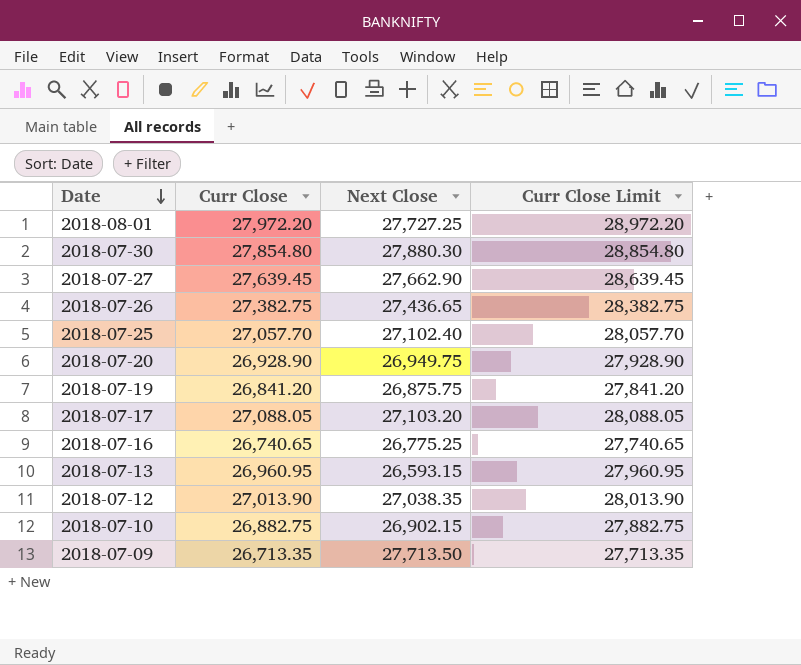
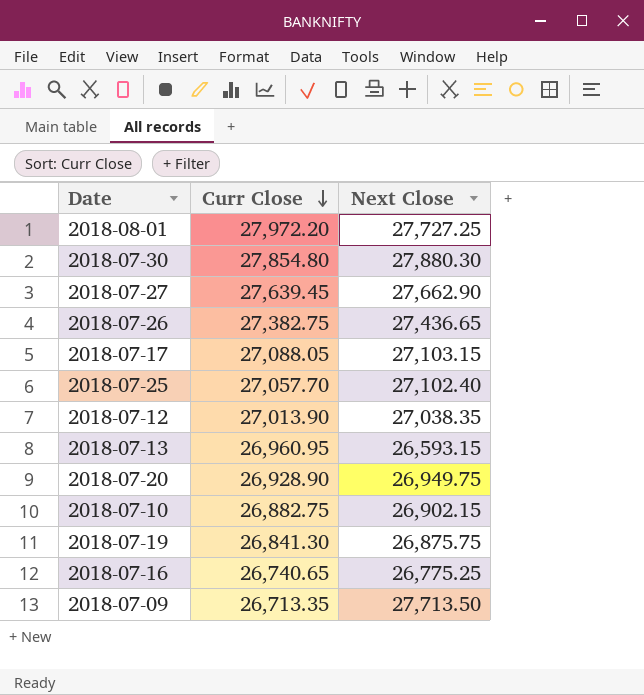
row order: Date descending -> Curr Close descending
column Curr Close Limit | formula: [Curr Close] + 1000 -> none
2018-07-17 | Next Close: 27,103.20 -> 27,103.15
2018-07-19 | Curr Close: 26,841.20 -> 26,841.30

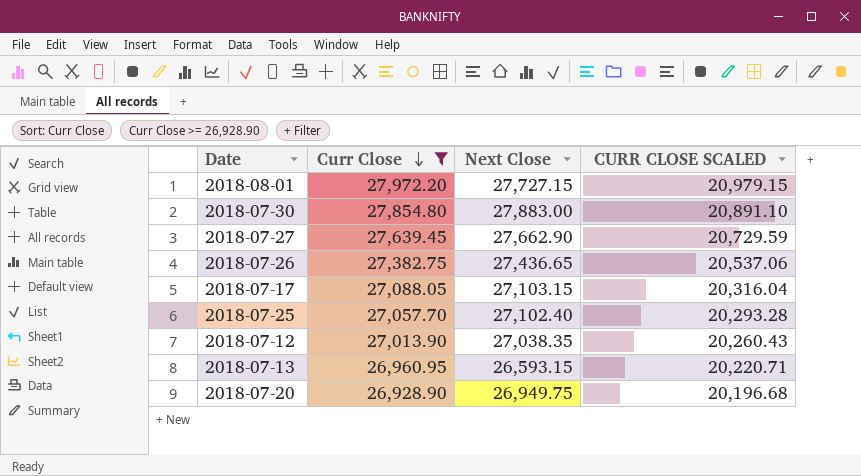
filter: none -> Curr Close >= 26,928.90
column CURR CLOSE SCALED | formula: none -> [Curr Close] * 0.75
2018-08-01 | Next Close: 27,727.25 -> 27,727.15
2018-07-30 | Next Close: 27,880.30 -> 27,883.00

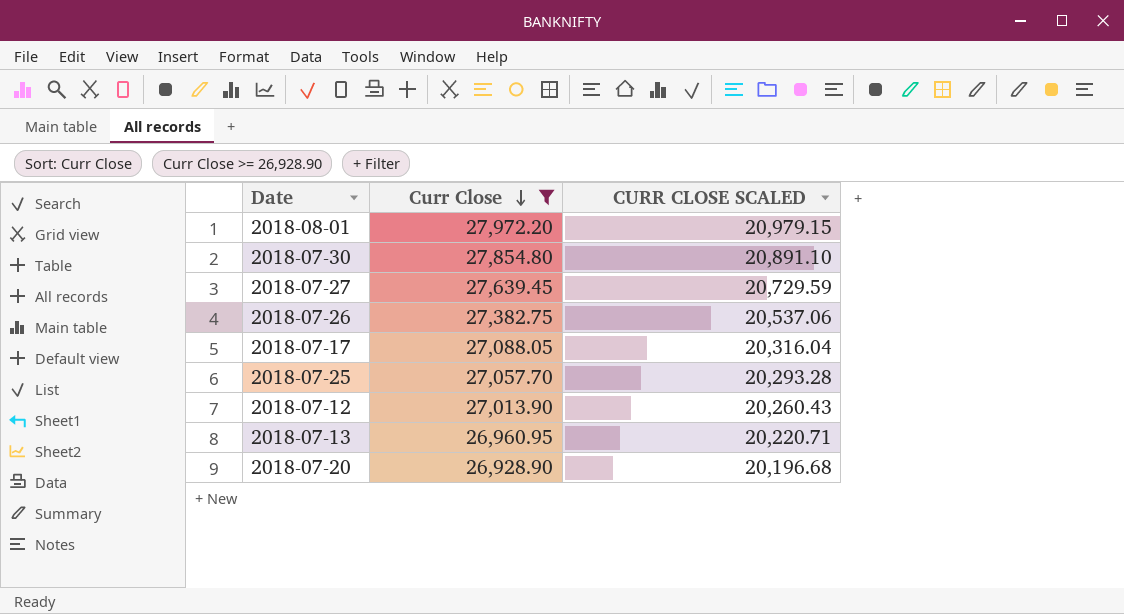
column Next Close | position: 3 -> none

